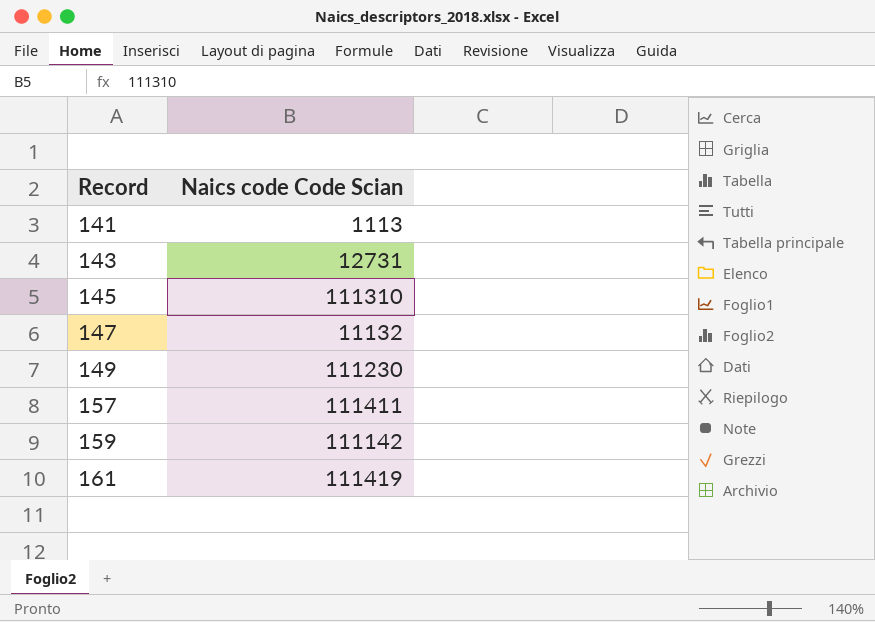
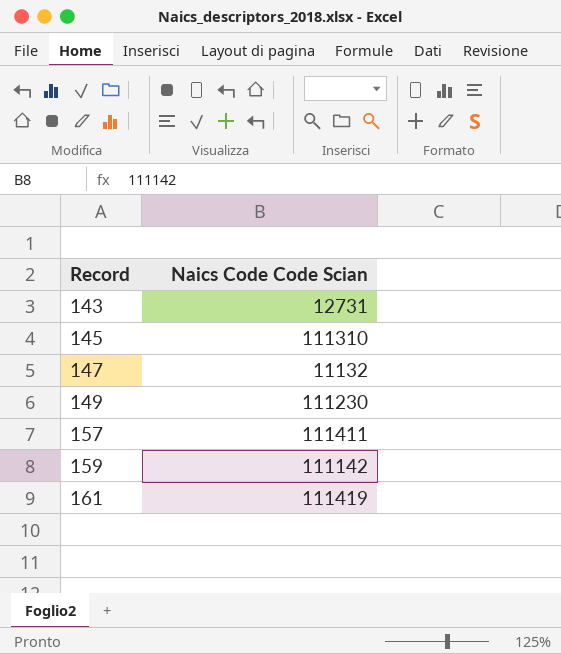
column name: Naics code Code Scian -> Naics Code Code Scian
row 141: 1113 -> none

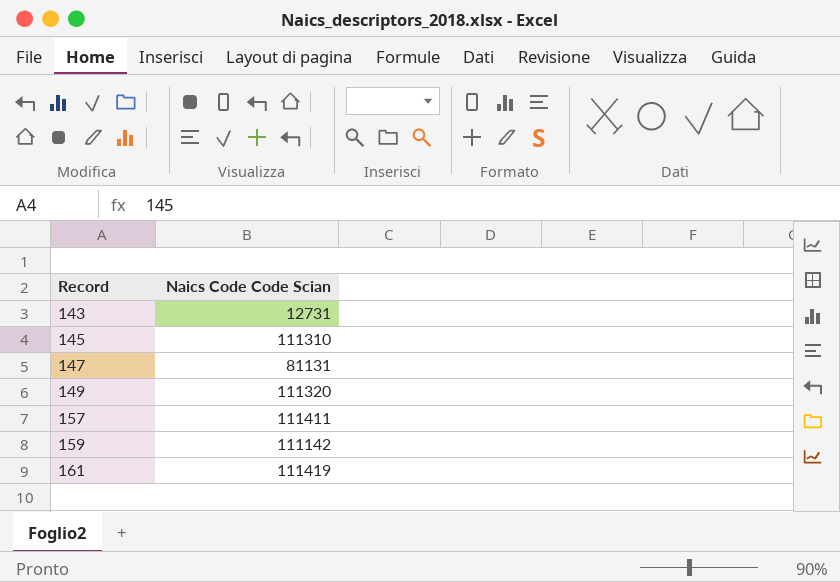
147 | Naics Code Code Scian: 11132 -> 81131
149 | Naics Code Code Scian: 111230 -> 111320

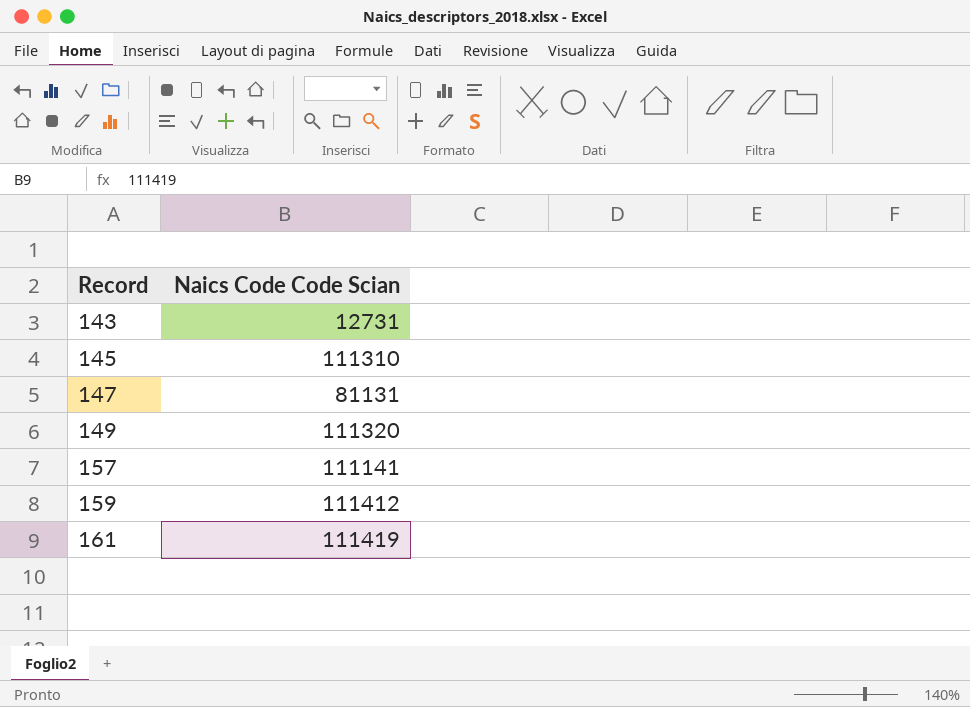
157 | Naics Code Code Scian: 111411 -> 111141
159 | Naics Code Code Scian: 111142 -> 111412

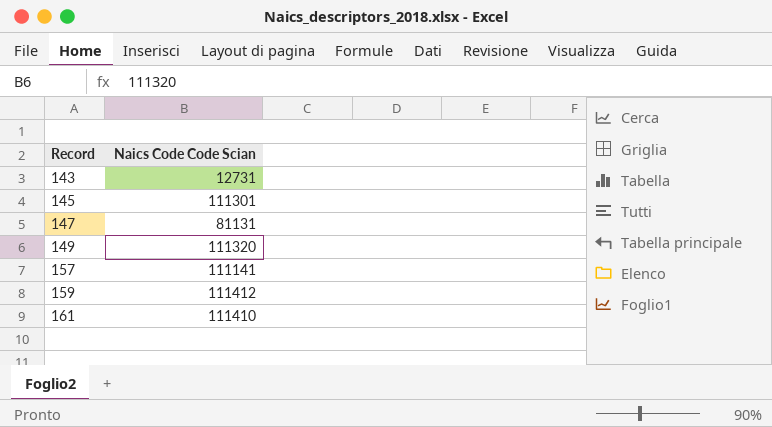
145 | Naics Code Code Scian: 111310 -> 111301
161 | Naics Code Code Scian: 111419 -> 111410

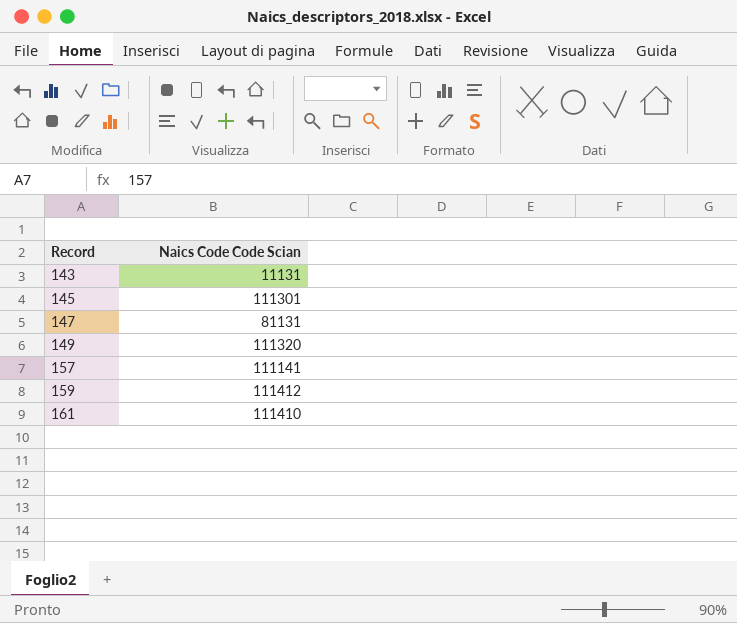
143 | Naics Code Code Scian: 12731 -> 11131

